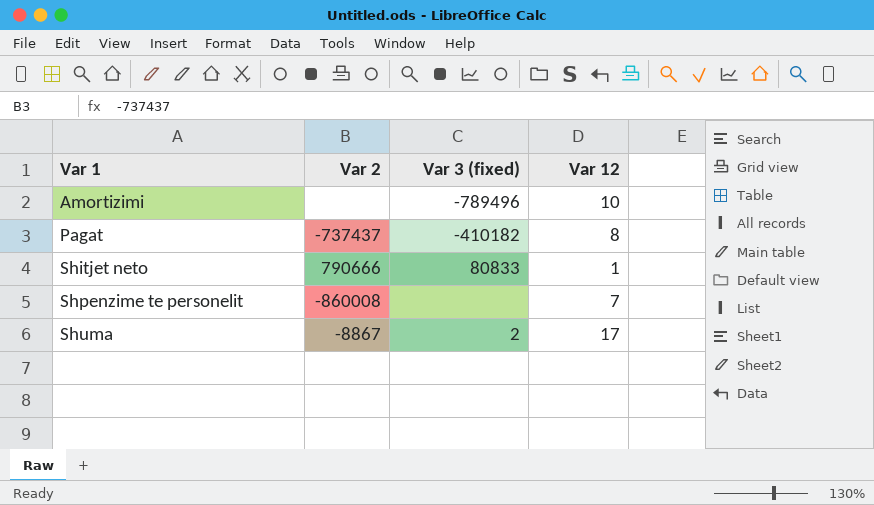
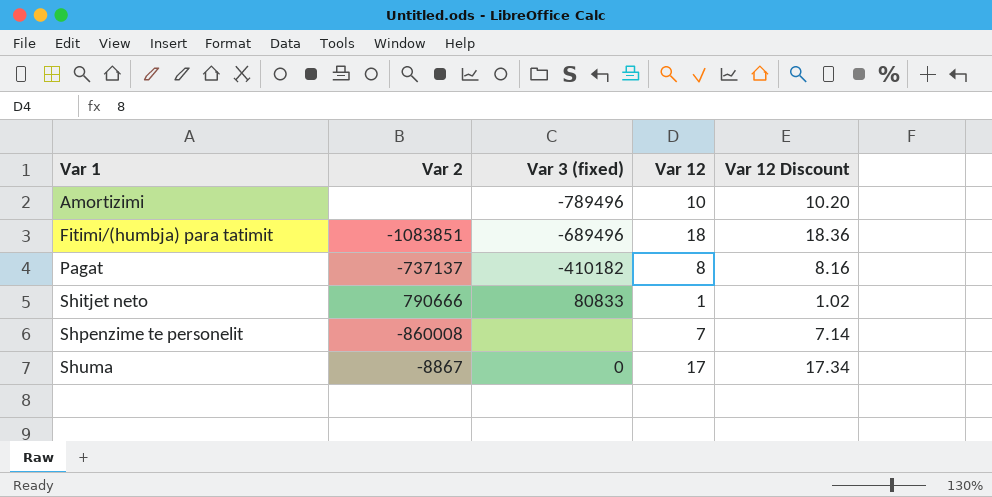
column Var 12 Discount | formula: none -> [Var 12] * 1.02
row Fitimi/(humbja) para tatimit: none -> -1083851 | -689496 | 18 | 18.36
Pagat | Var 2: -737437 -> -737137
Shuma | Var 3 (fixed): 2 -> 0

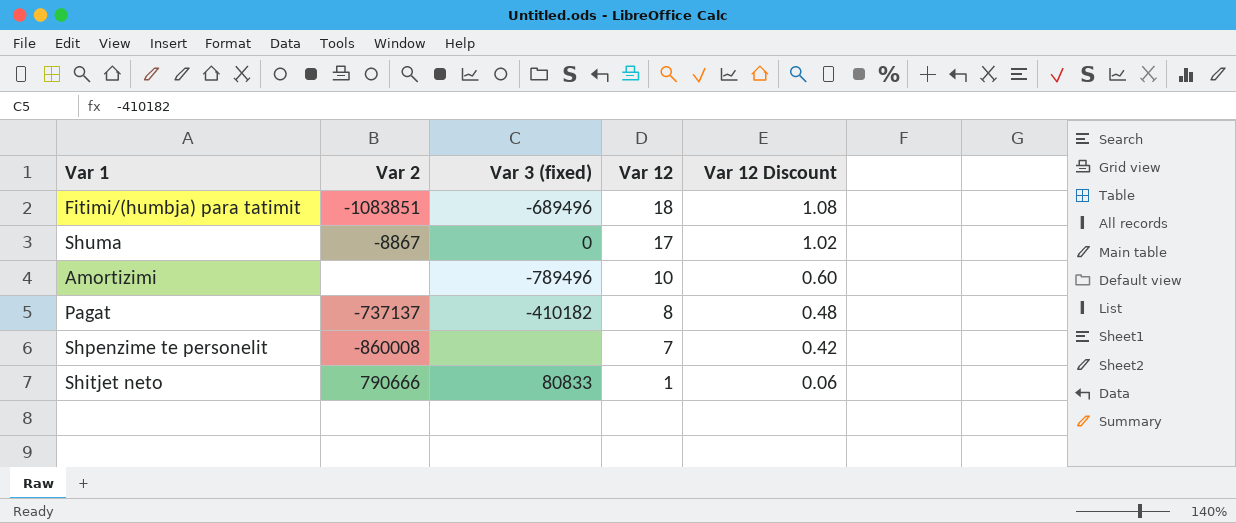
row order: Var 1 ascending -> Var 12 descending
column Var 12 Discount | formula: [Var 12] * 1.02 -> [Var 12] * 0.06

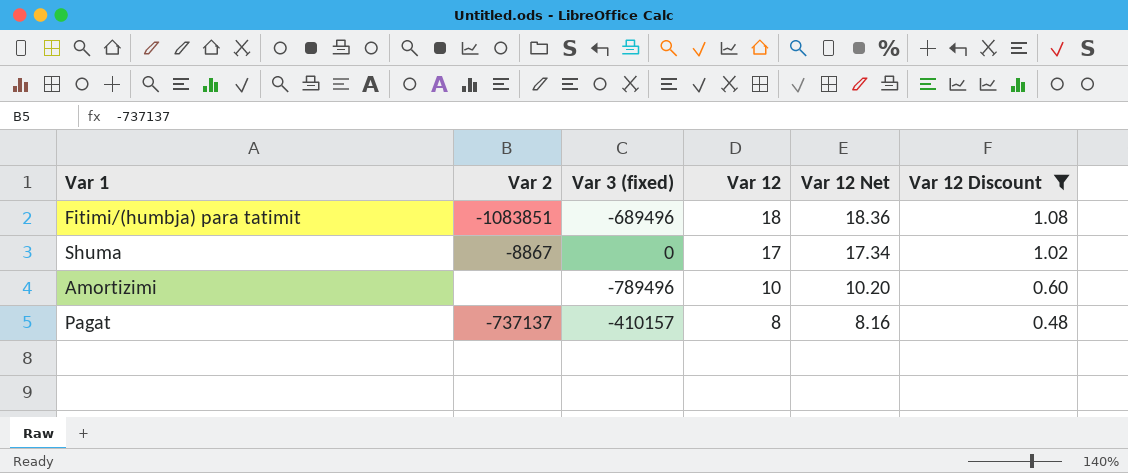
filter: none -> Var 12 Discount >= 0.48
column Var 12 Net | formula: none -> [Var 12] * 1.02
Pagat | Var 3 (fixed): -410182 -> -410157

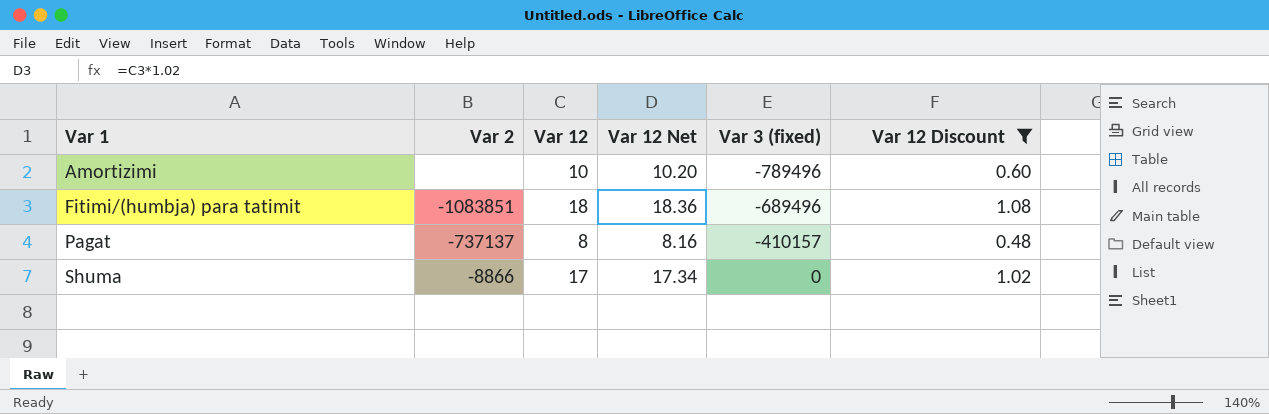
row order: Var 12 descending -> Var 1 ascending
column Var 3 (fixed) | position: 3 -> 5
Shuma | Var 2: -8867 -> -8866

